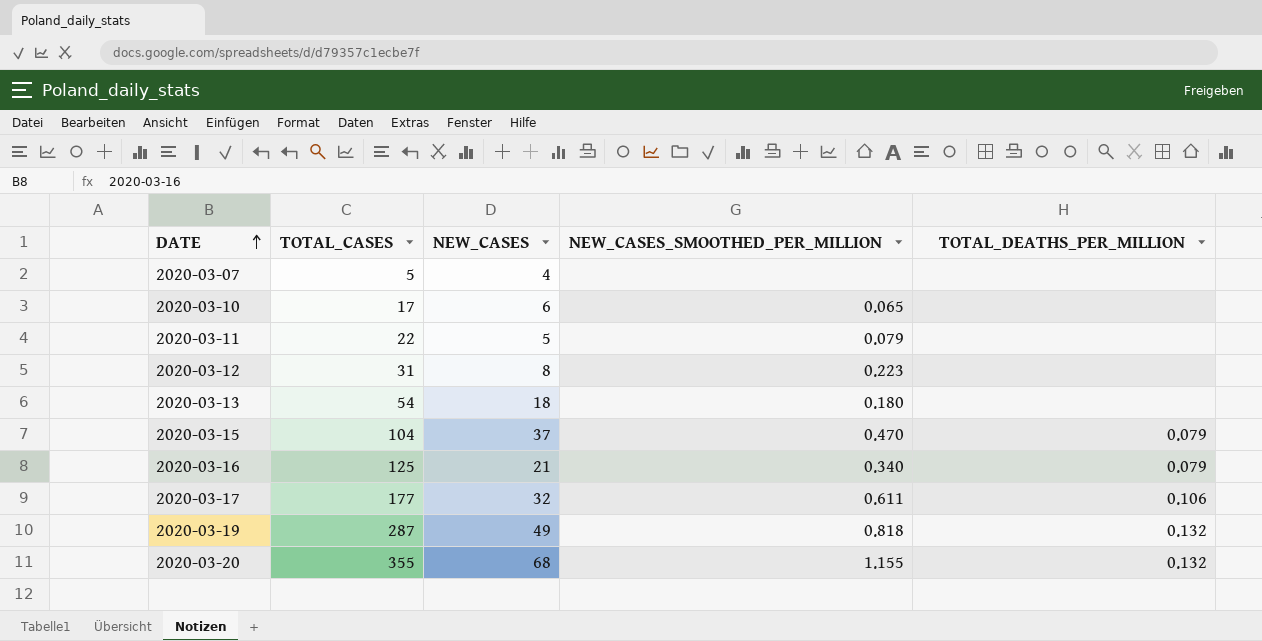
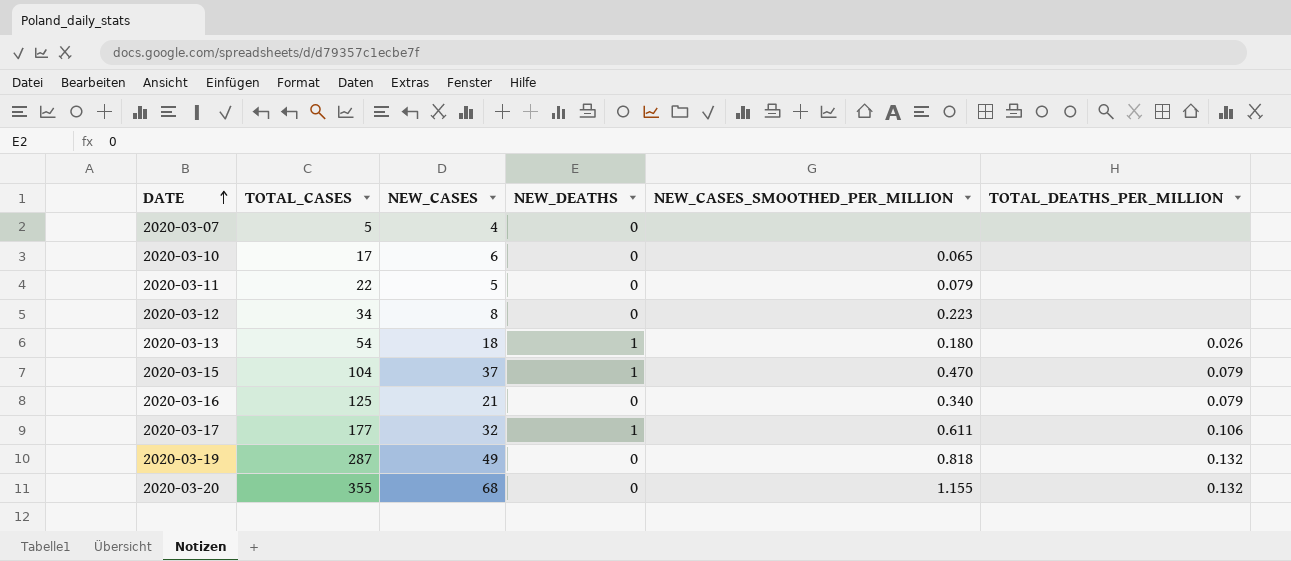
column NEW_DEATHS | position: none -> 4
2020-03-12 | TOTAL_CASES: 31 -> 34
2020-03-13 | TOTAL_DEATHS_PER_MILLION: none -> 0.026

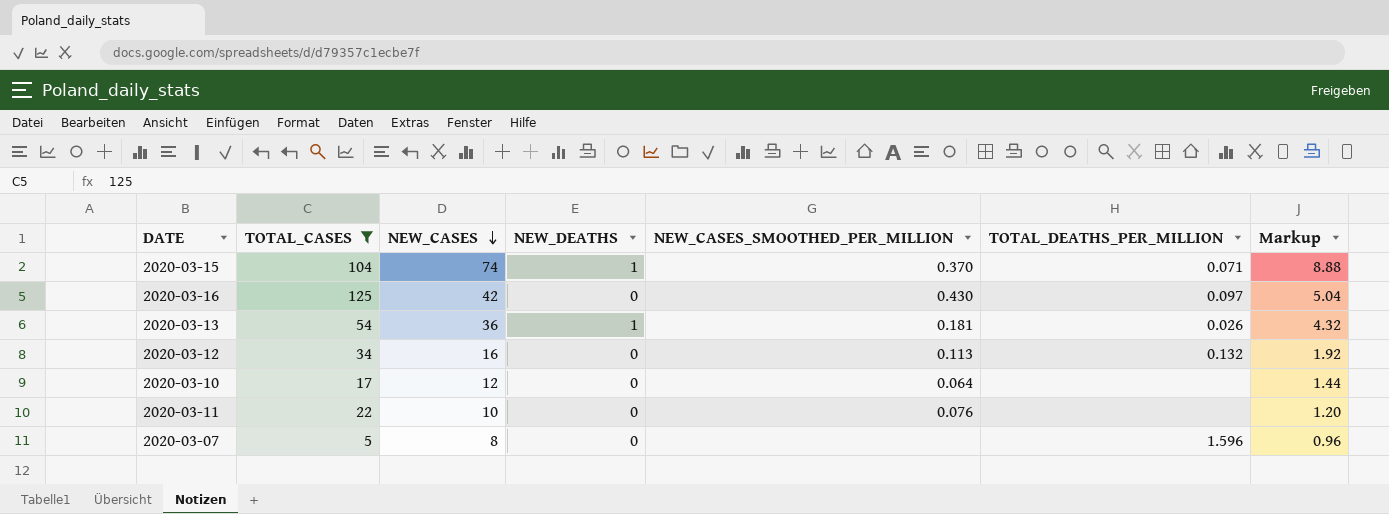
filter: none -> TOTAL_CASES <= 125
row order: DATE ascending -> NEW_CASES descending
column Markup | formula: none -> [NEW_CASES] * 0.12
2020-03-15 | NEW_CASES: 37 -> 74
2020-03-15 | NEW_CASES_SMOOTHED_PER_MILLION: 0.470 -> 0.370
2020-03-15 | TOTAL_DEATHS_PER_MILLION: 0.079 -> 0.071
2020-03-16 | NEW_CASES: 21 -> 42
2020-03-16 | NEW_CASES_SMOOTHED_PER_MILLION: 0.340 -> 0.430
2020-03-16 | TOTAL_DEATHS_PER_MILLION: 0.079 -> 0.097
2020-03-13 | NEW_CASES: 18 -> 36
2020-03-13 | NEW_CASES_SMOOTHED_PER_MILLION: 0.180 -> 0.181
2020-03-12 | NEW_CASES: 8 -> 16
2020-03-12 | NEW_CASES_SMOOTHED_PER_MILLION: 0.223 -> 0.113
2020-03-12 | TOTAL_DEATHS_PER_MILLION: none -> 0.132
2020-03-10 | NEW_CASES: 6 -> 12
2020-03-10 | NEW_CASES_SMOOTHED_PER_MILLION: 0.065 -> 0.064
2020-03-11 | NEW_CASES: 5 -> 10
2020-03-11 | NEW_CASES_SMOOTHED_PER_MILLION: 0.079 -> 0.076
2020-03-07 | NEW_CASES: 4 -> 8
2020-03-07 | TOTAL_DEATHS_PER_MILLION: none -> 1.596

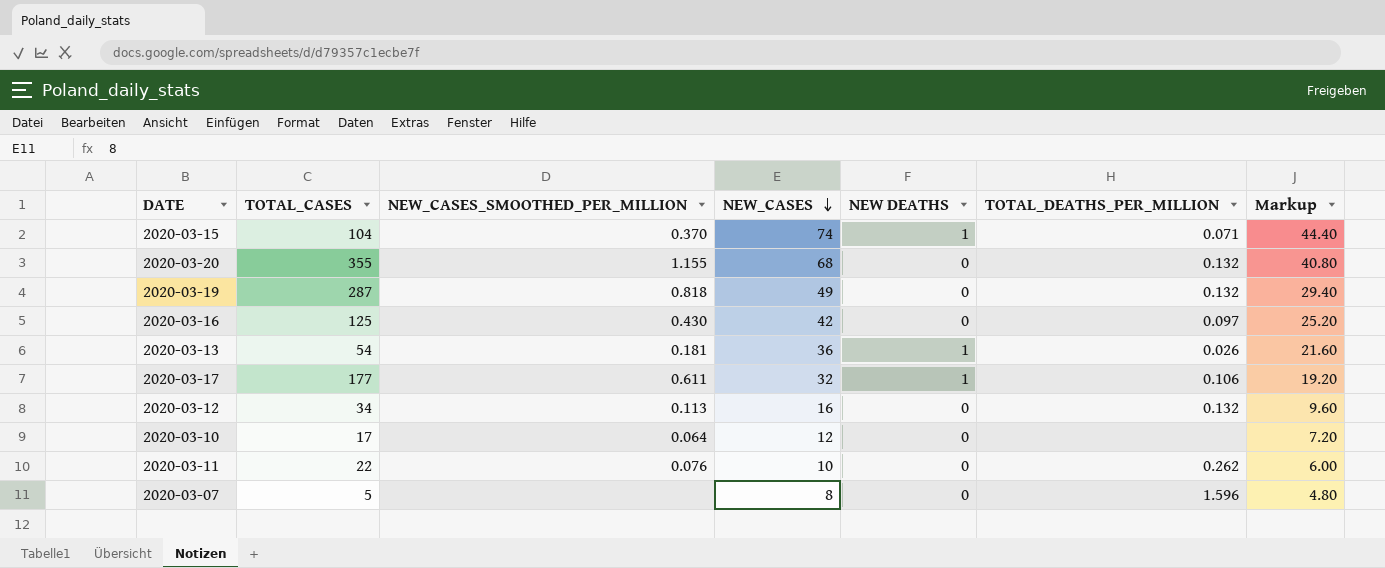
filter: TOTAL_CASES <= 125 -> none
column NEW_CASES_SMOOTHED_PER_MILLION | position: 5 -> 3
column name: NEW_DEATHS -> NEW DEATHS
column Markup | formula: [NEW_CASES] * 0.12 -> [NEW_CASES] * 0.6
2020-03-11 | TOTAL_DEATHS_PER_MILLION: none -> 0.262

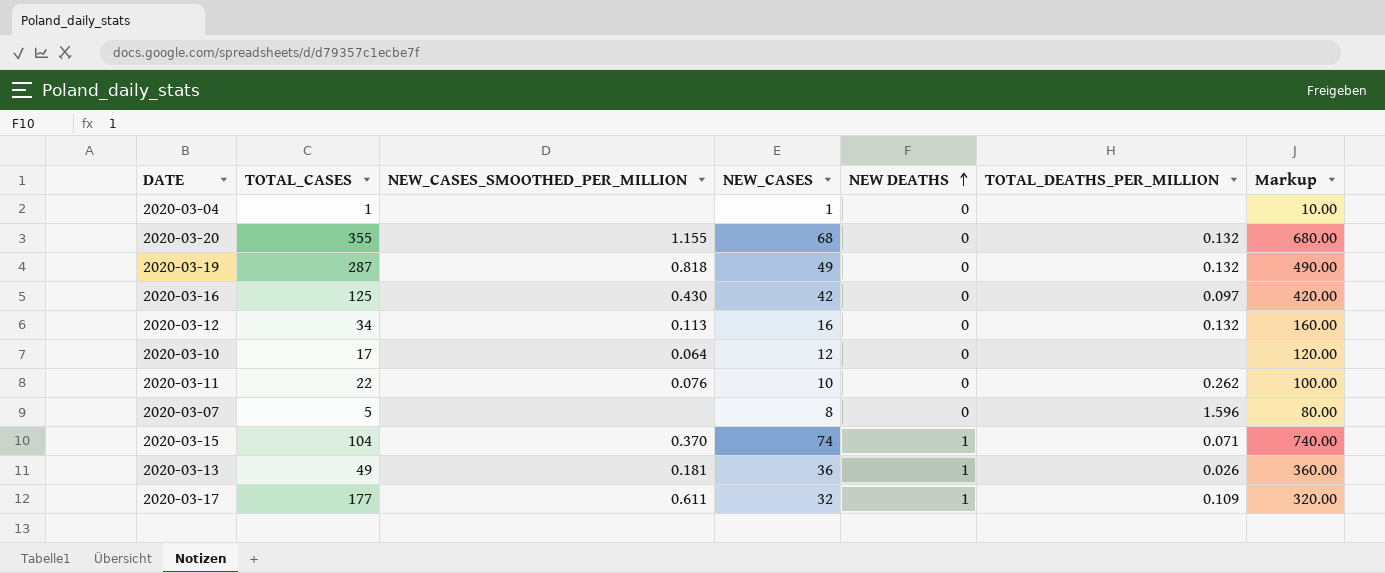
row order: NEW_CASES descending -> NEW DEATHS ascending
column Markup | formula: [NEW_CASES] * 0.6 -> [NEW_CASES] * 10
row 2020-03-04: none -> 1 | none | 1 | 0 | none | 10.00
2020-03-13 | TOTAL_CASES: 54 -> 49
2020-03-17 | TOTAL_DEATHS_PER_MILLION: 0.106 -> 0.109

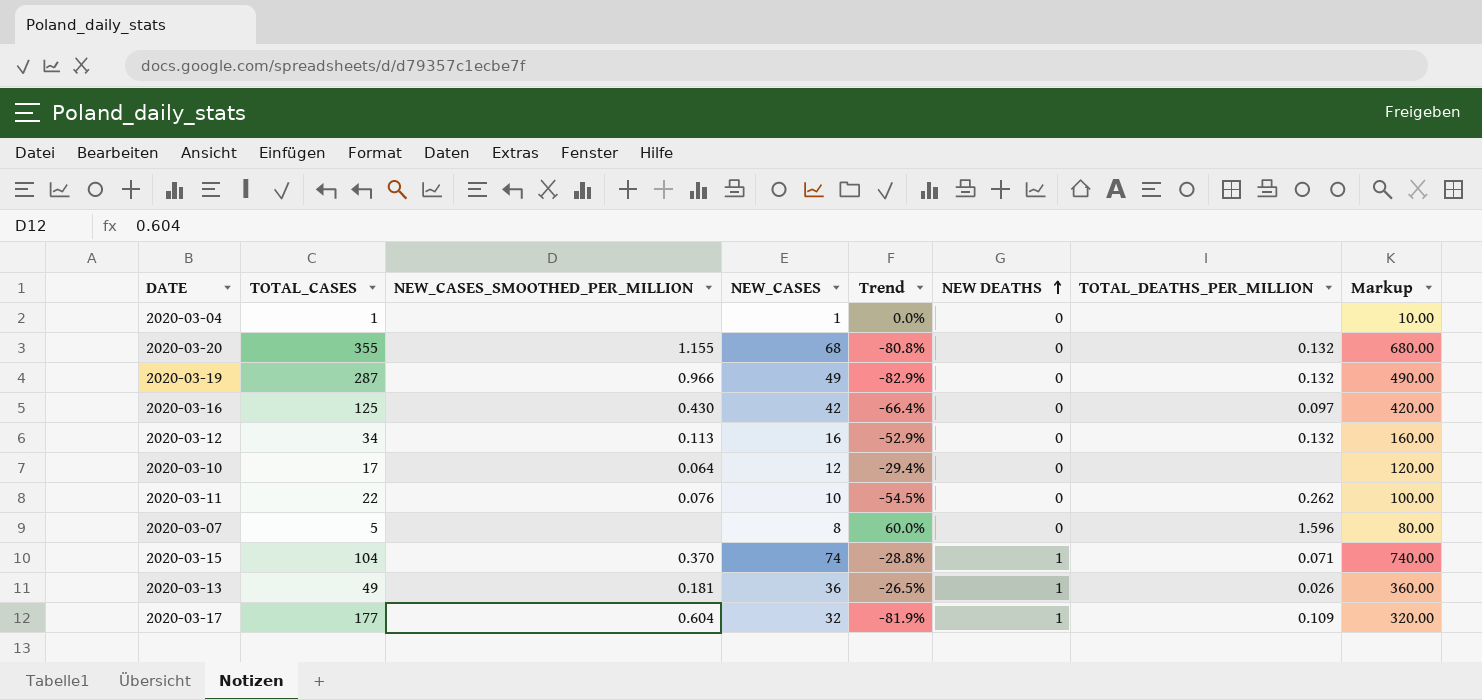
column Trend | formula: none -> ([NEW_CASES] - [TOTAL_CASES]) / [TOTAL_CASES]
2020-03-19 | NEW_CASES_SMOOTHED_PER_MILLION: 0.818 -> 0.966
2020-03-17 | NEW_CASES_SMOOTHED_PER_MILLION: 0.611 -> 0.604

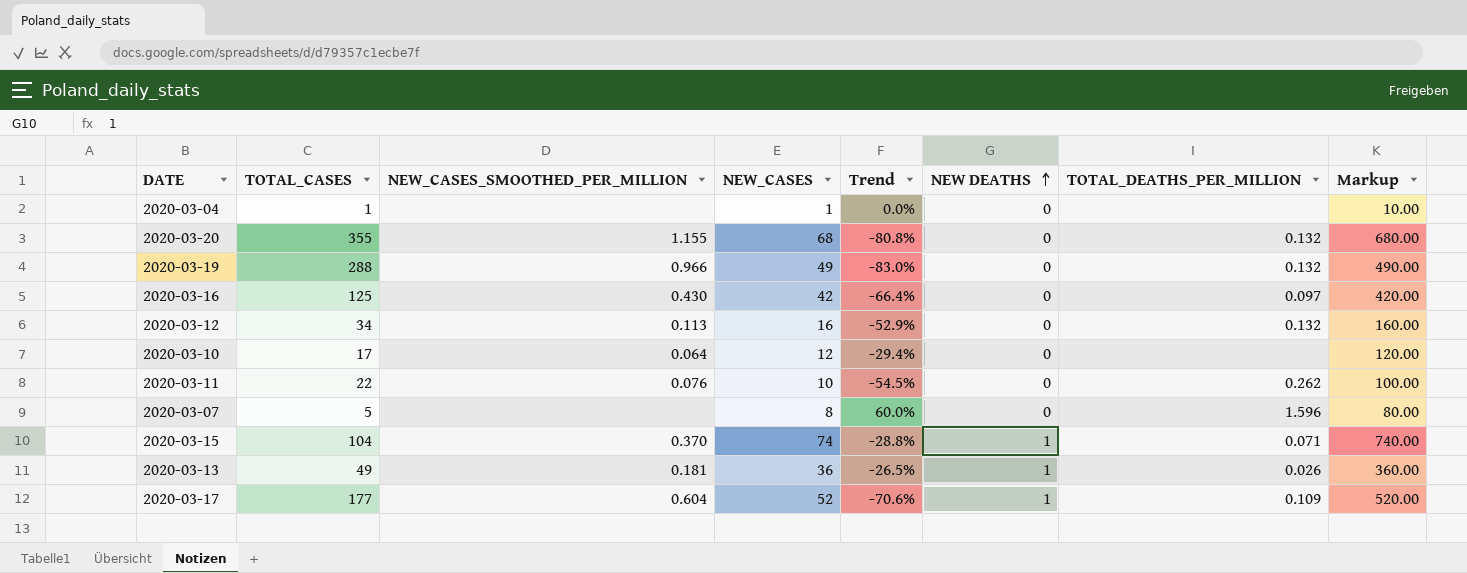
2020-03-19 | TOTAL_CASES: 287 -> 288
2020-03-19 | Trend: -82.9% -> -83.0%
2020-03-17 | NEW_CASES: 32 -> 52
2020-03-17 | Trend: -81.9% -> -70.6%
2020-03-17 | Markup: 320.00 -> 520.00

